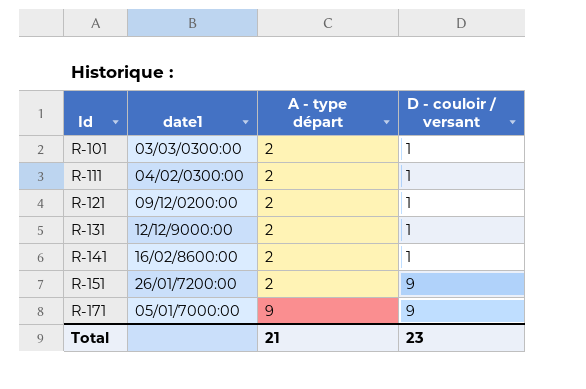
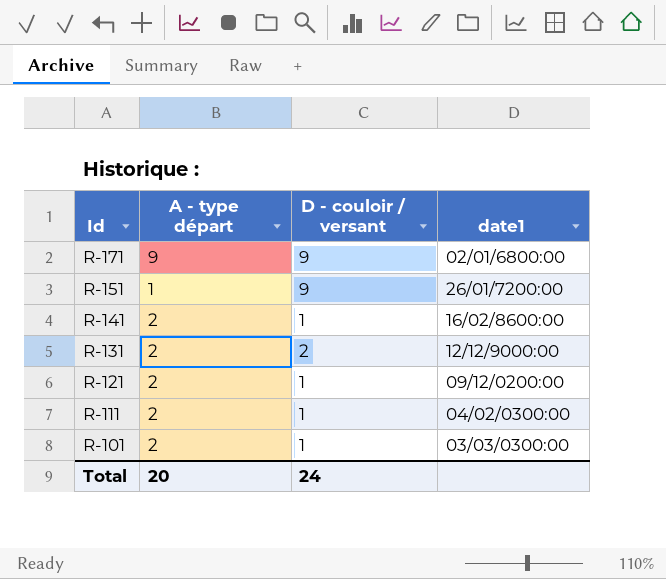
row order: Id ascending -> Id descending
column date1 | position: 2 -> 4
R-171 | date1: 05/01/7000:00 -> 02/01/6800:00
R-151 | A - type départ: 2 -> 1
R-131 | D - couloir / versant: 1 -> 2
Total | A - type départ: 21 -> 20
Total | D - couloir / versant: 23 -> 24

